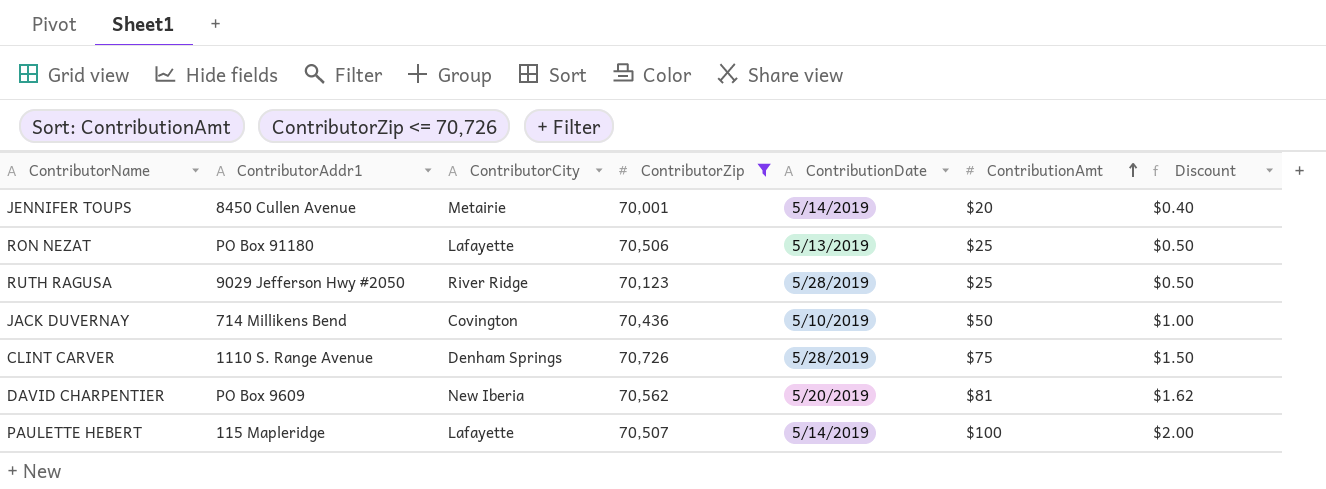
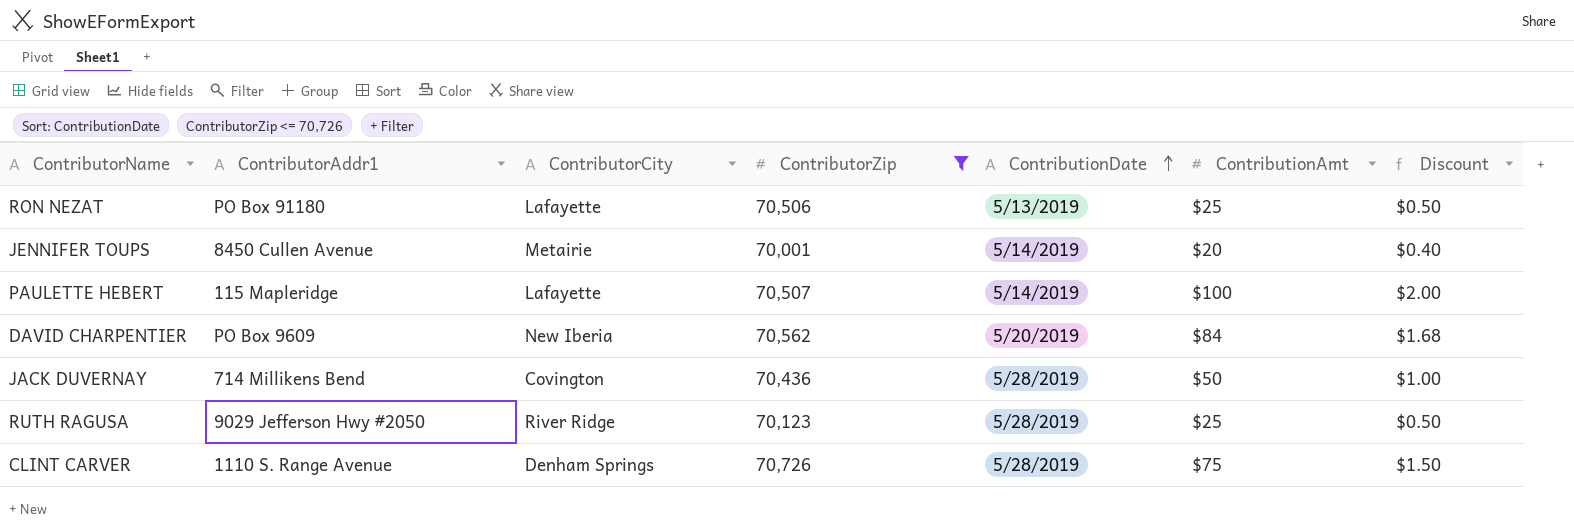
row order: ContributionAmt ascending -> ContributionDate ascending
DAVID CHARPENTIER | ContributionAmt: $81 -> $84
DAVID CHARPENTIER | Discount: $1.62 -> $1.68
JACK DUVERNAY | ContributionDate: 5/10/2019 -> 5/28/2019

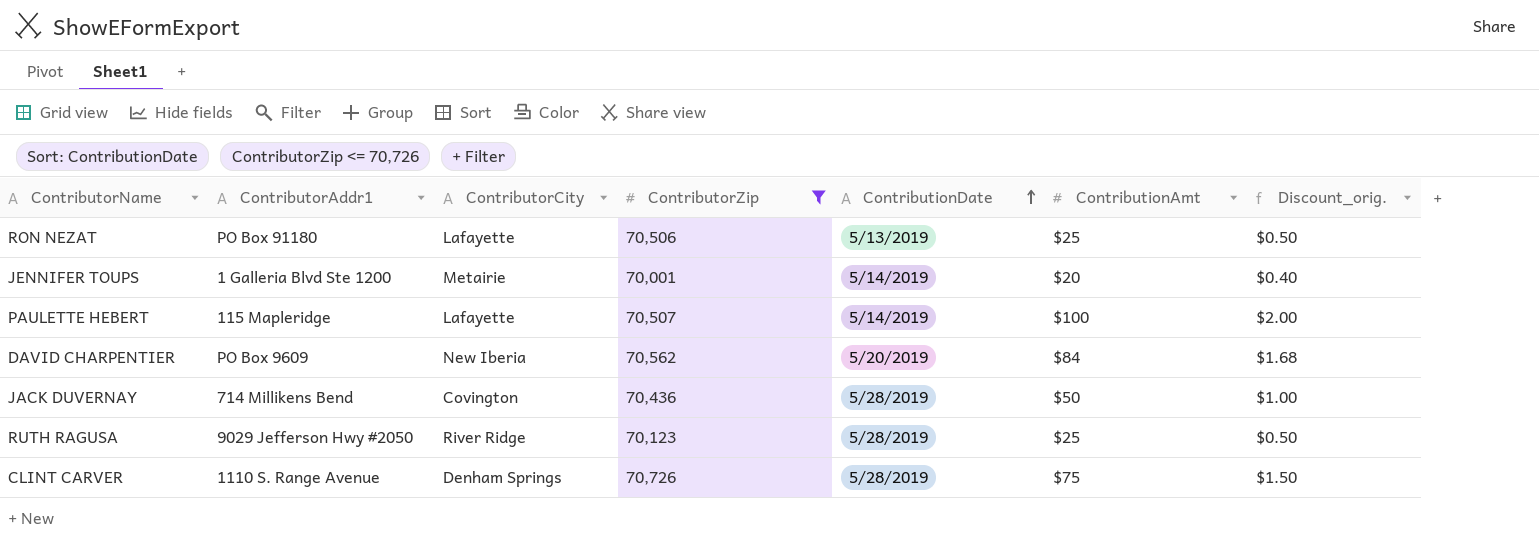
column name: Discount -> Discount_orig.
JENNIFER TOUPS | ContributorAddr1: 8450 Cullen Avenue -> 1 Galleria Blvd Ste 1200

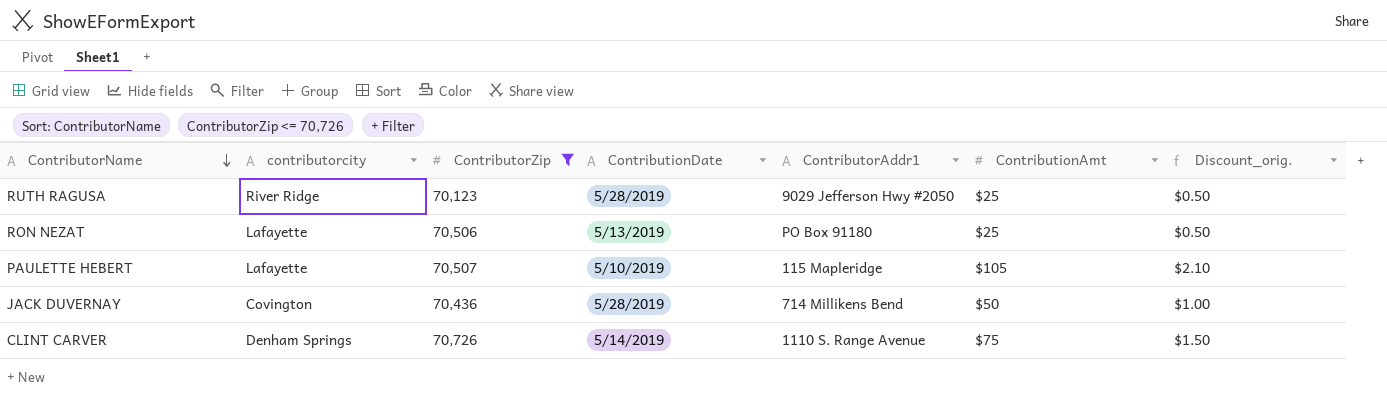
row order: ContributionDate ascending -> ContributorName descending
column name: ContributorCity -> contributorcity
column ContributorAddr1 | position: 2 -> 5
row JENNIFER TOUPS: 1 Galleria Blvd Ste 1200 | Metairie | 70,001 | 5/14/2019 | $20 | $0.40 -> none
row DAVID CHARPENTIER: PO Box 9609 | New Iberia | 70,562 | 5/20/2019 | $84 | $1.68 -> none
PAULETTE HEBERT | ContributionDate: 5/14/2019 -> 5/10/2019
PAULETTE HEBERT | ContributionAmt: $100 -> $105
PAULETTE HEBERT | Discount_orig.: $2.00 -> $2.10
CLINT CARVER | ContributionDate: 5/28/2019 -> 5/14/2019

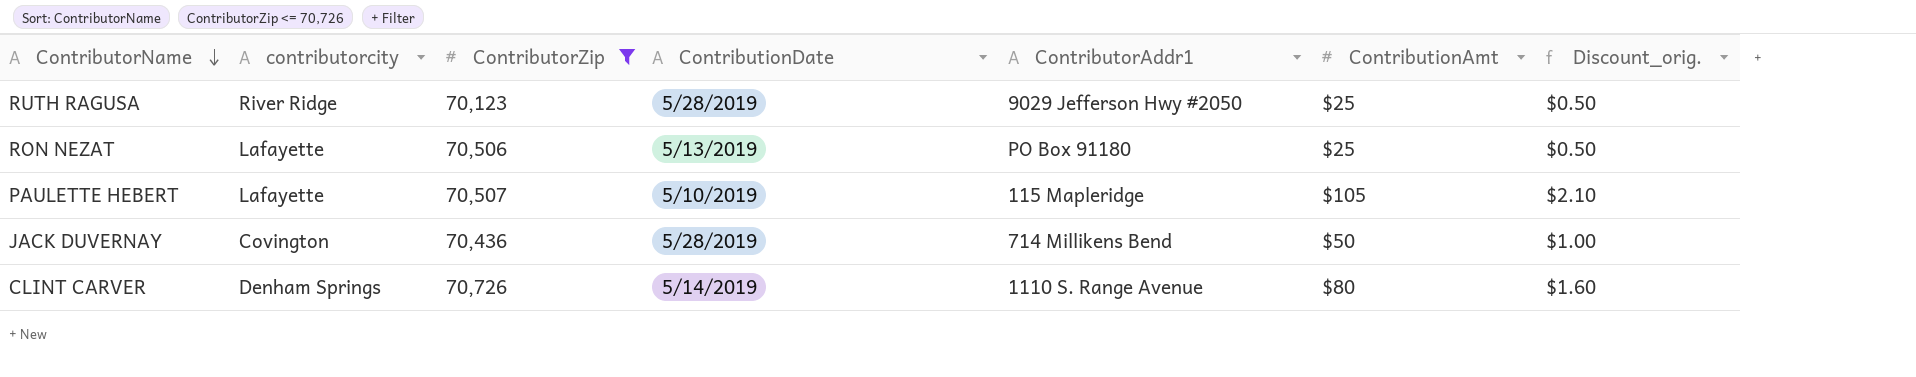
CLINT CARVER | ContributionAmt: $75 -> $80
CLINT CARVER | Discount_orig.: $1.50 -> $1.60

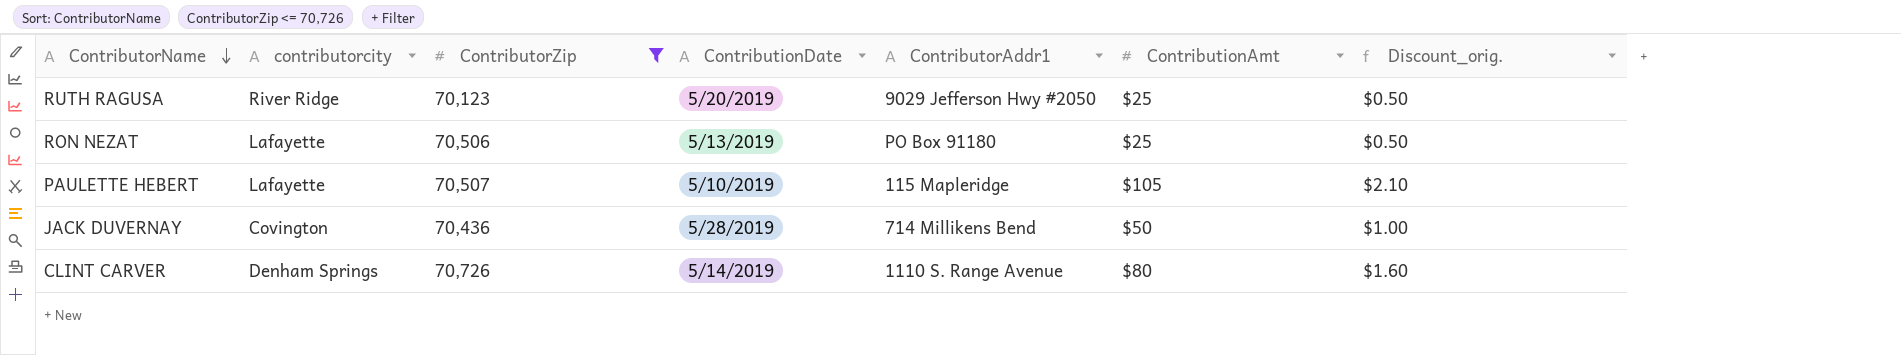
RUTH RAGUSA | ContributionDate: 5/28/2019 -> 5/20/2019

